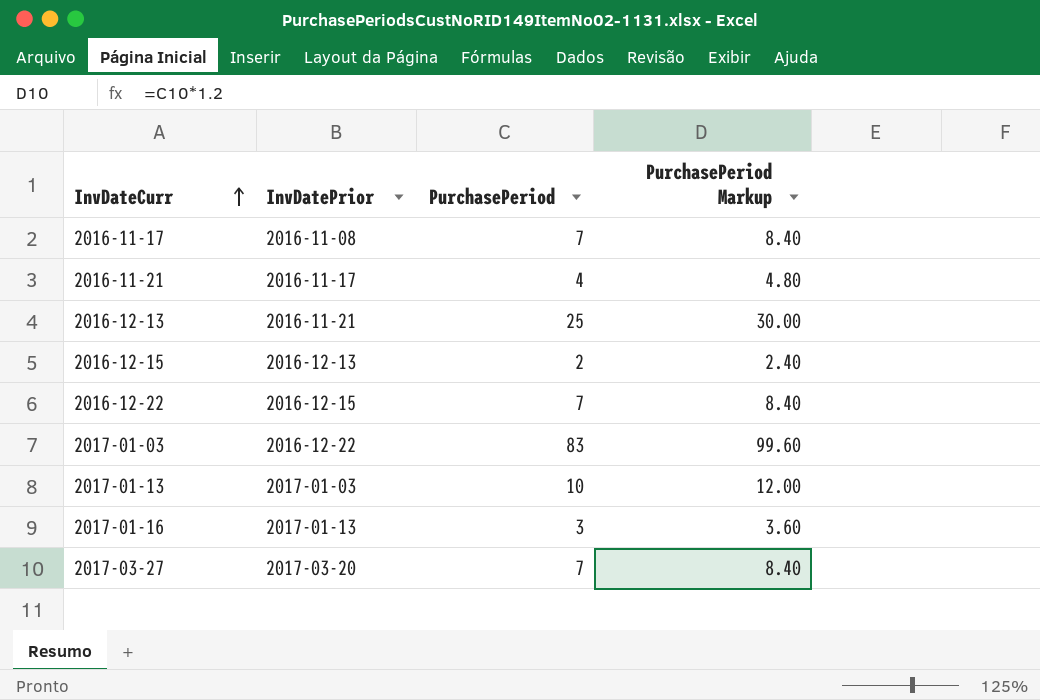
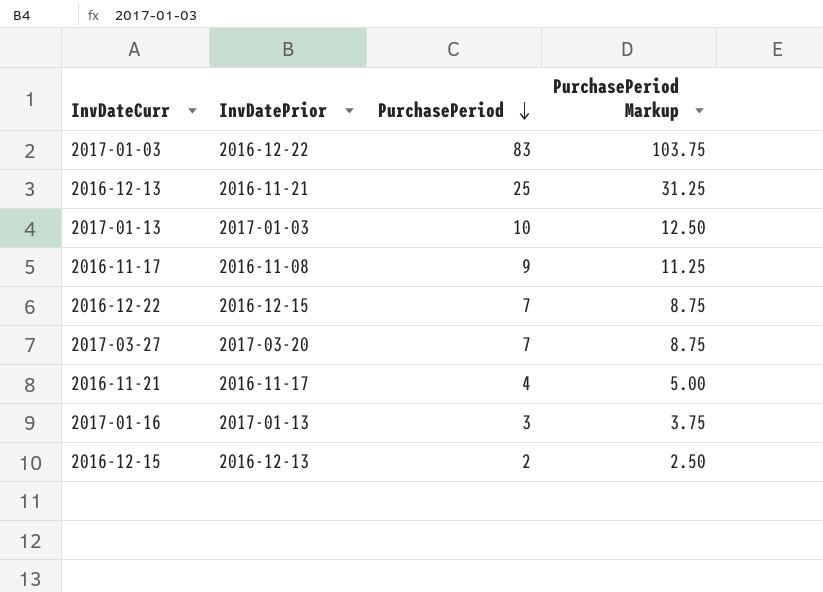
row order: InvDateCurr ascending -> PurchasePeriod descending
column PurchasePeriod Markup | formula: [PurchasePeriod] * 1.2 -> [PurchasePeriod] * 1.25
2016-11-17 | PurchasePeriod: 7 -> 9

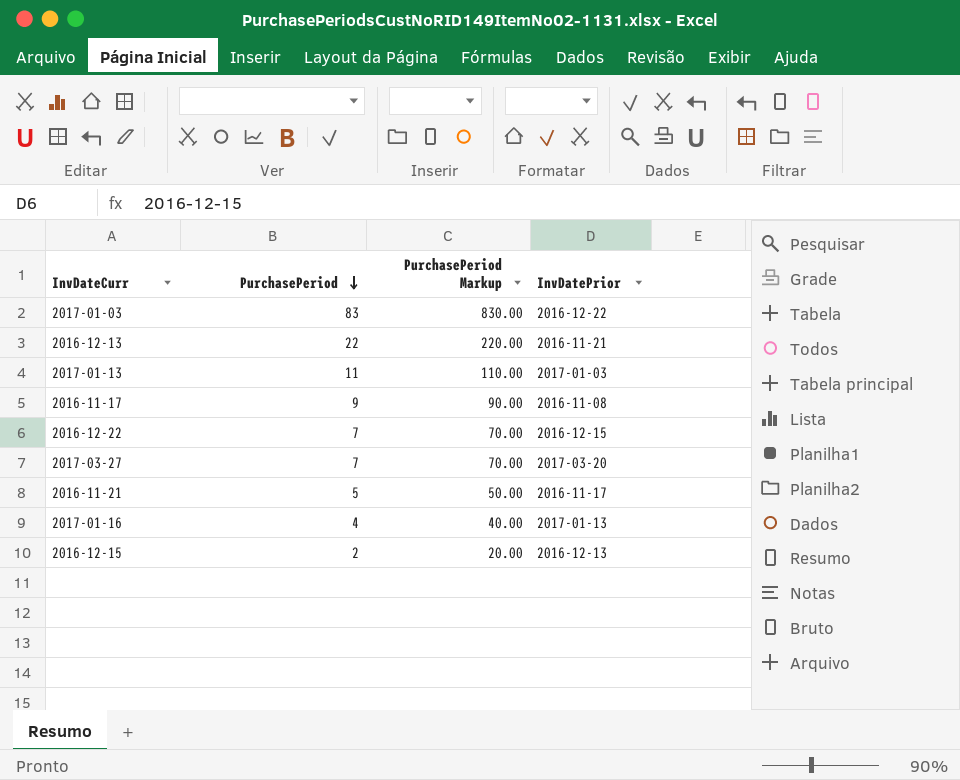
column PurchasePeriod Markup | formula: [PurchasePeriod] * 1.25 -> [PurchasePeriod] * 10
column InvDatePrior | position: 2 -> 4
2016-12-13 | PurchasePeriod: 25 -> 22
2017-01-13 | PurchasePeriod: 10 -> 11
2016-11-21 | PurchasePeriod: 4 -> 5
2017-01-16 | PurchasePeriod: 3 -> 4

